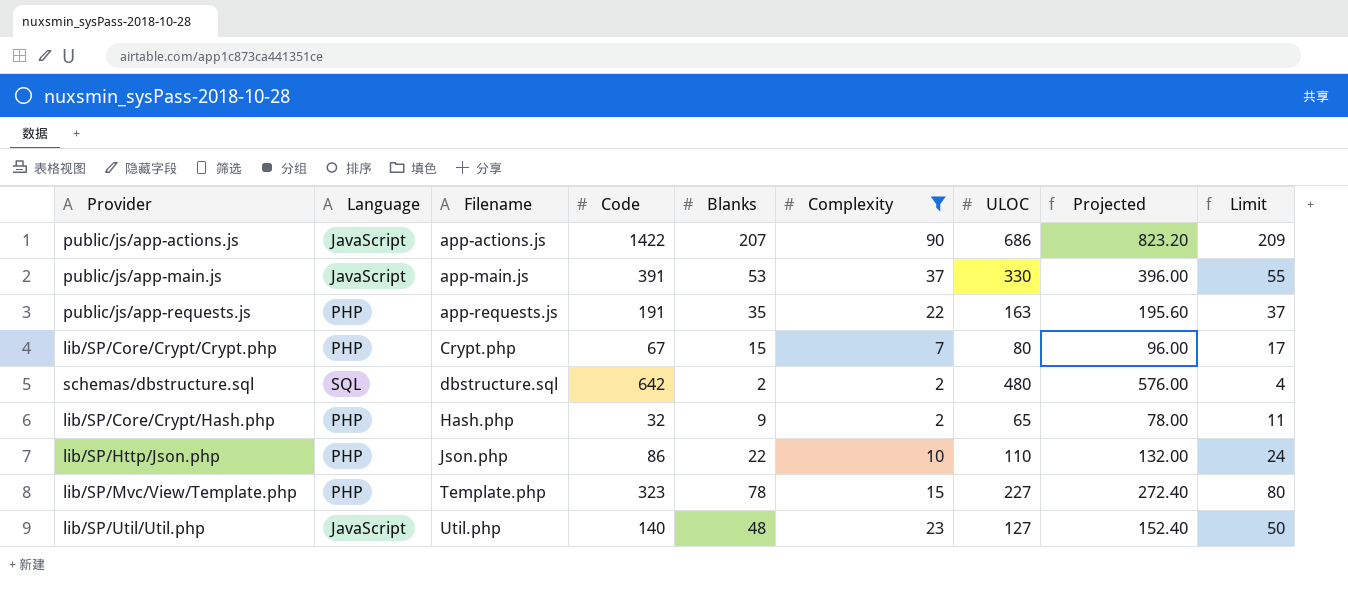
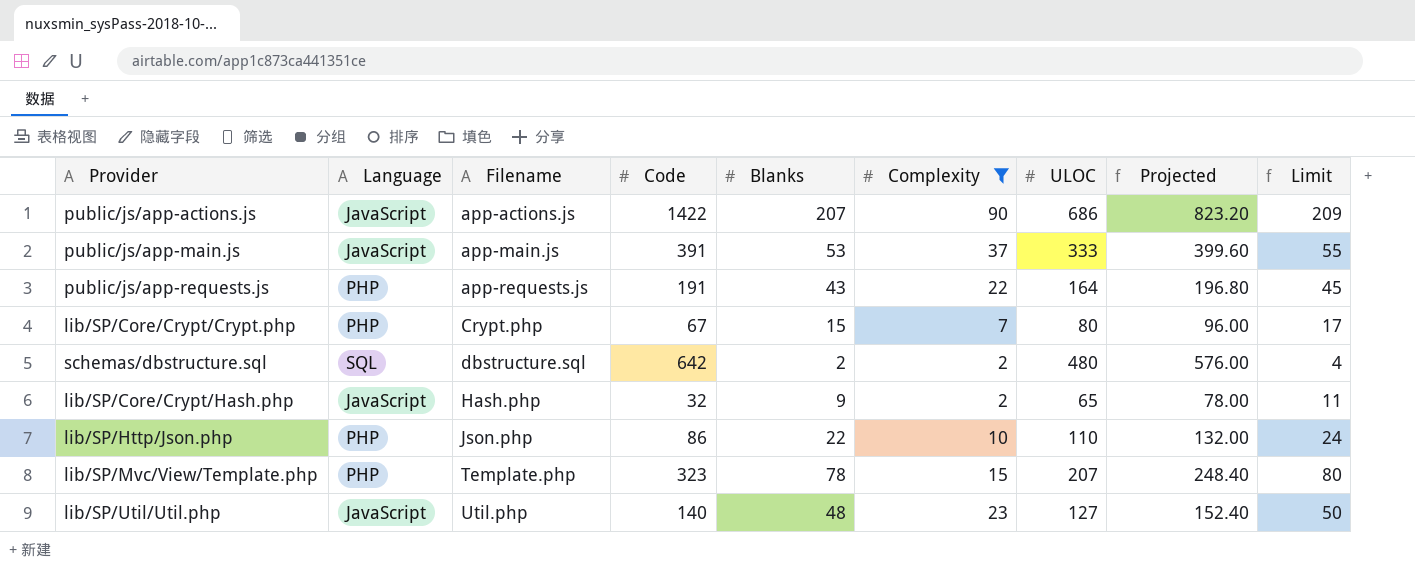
public/js/app-main.js | ULOC: 330 -> 333
public/js/app-main.js | Projected: 396.00 -> 399.60
public/js/app-requests.js | Blanks: 35 -> 43
public/js/app-requests.js | ULOC: 163 -> 164
public/js/app-requests.js | Projected: 195.60 -> 196.80
public/js/app-requests.js | Limit: 37 -> 45
lib/SP/Core/Crypt/Hash.php | Language: PHP -> JavaScript
lib/SP/Mvc/View/Template.php | ULOC: 227 -> 207
lib/SP/Mvc/View/Template.php | Projected: 272.40 -> 248.40

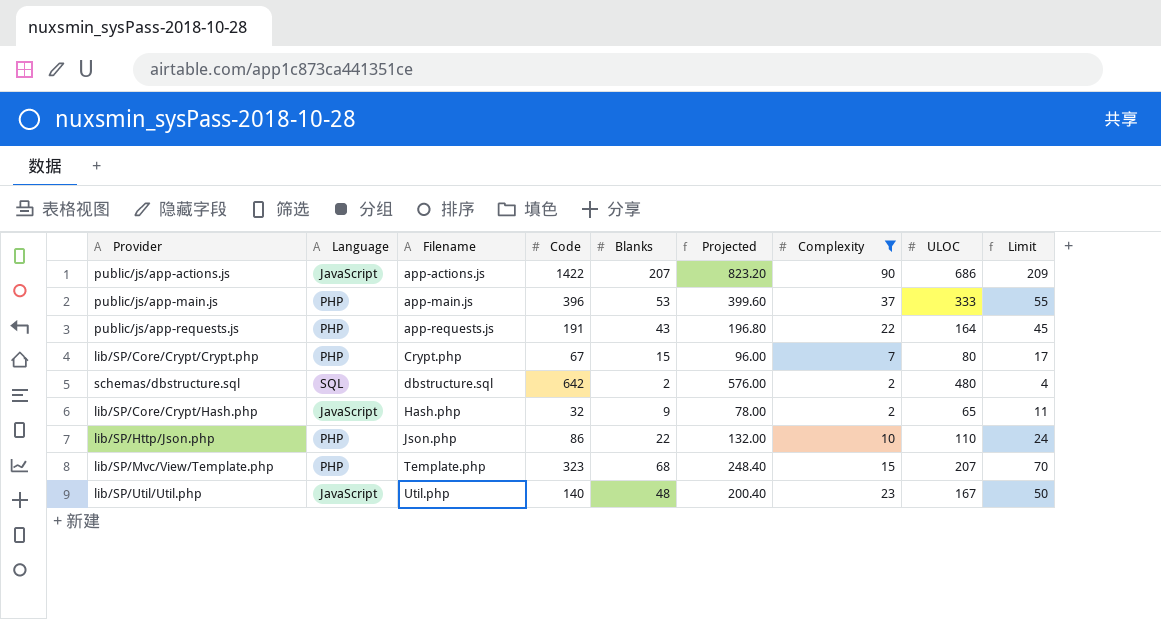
column Projected | position: 8 -> 6
public/js/app-main.js | Language: JavaScript -> PHP
public/js/app-main.js | Code: 391 -> 396
lib/SP/Mvc/View/Template.php | Blanks: 78 -> 68
lib/SP/Mvc/View/Template.php | Limit: 80 -> 70
lib/SP/Util/Util.php | Projected: 152.40 -> 200.40
lib/SP/Util/Util.php | ULOC: 127 -> 167

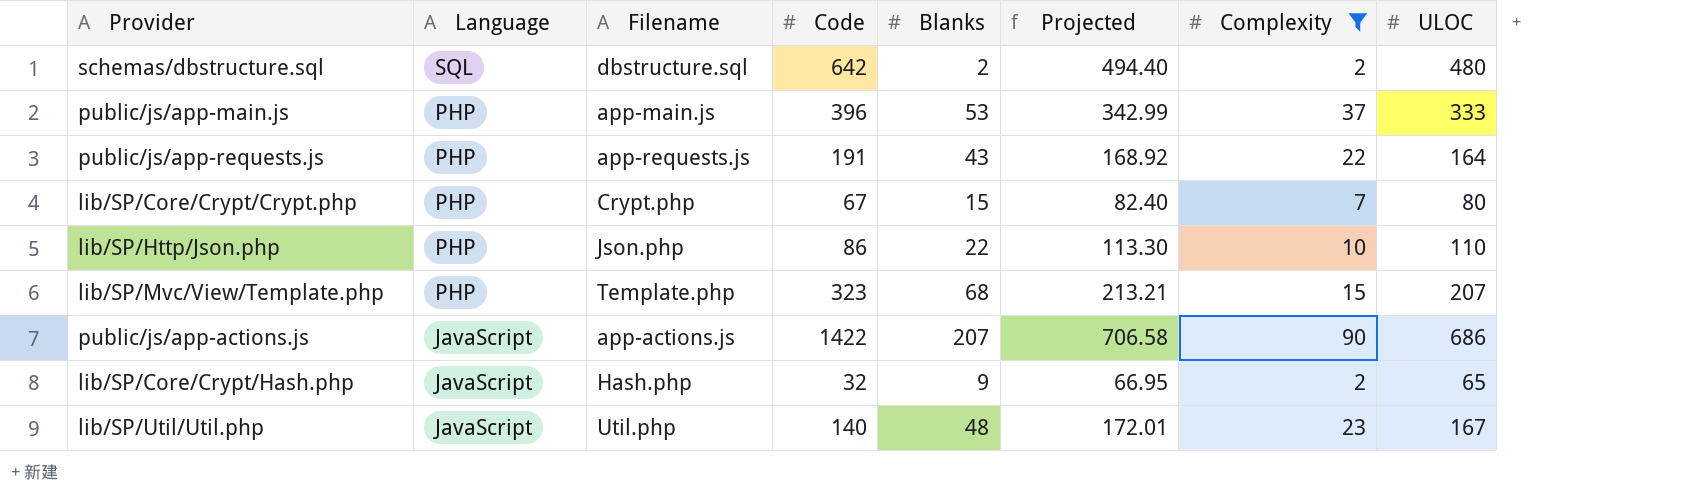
row order: Filename ascending -> Language descending
column Limit | formula: [Blanks] + 2 -> none
column Projected | formula: [ULOC] * 1.2 -> [ULOC] * 1.03

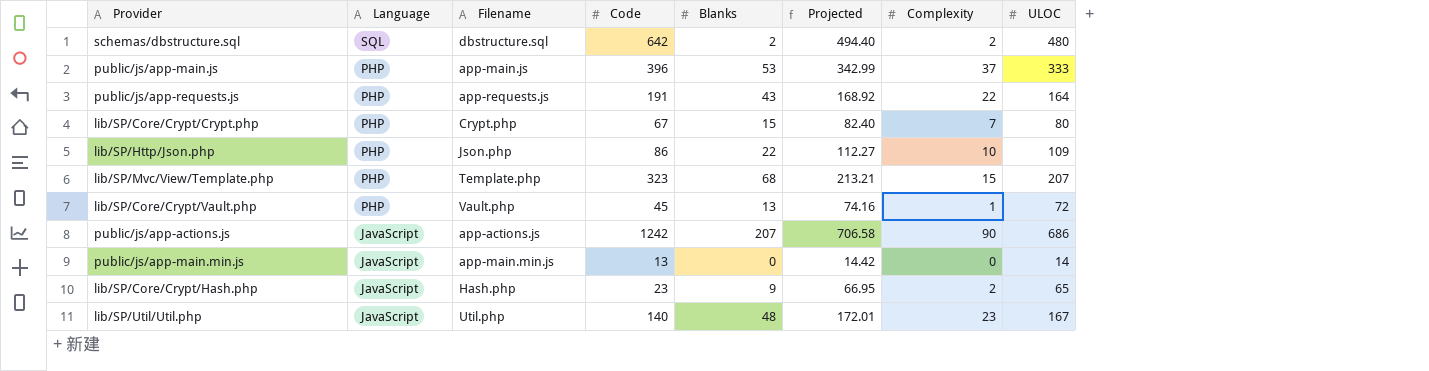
filter: Complexity >= 2 -> none
lib/SP/Http/Json.php | Projected: 113.30 -> 112.27
lib/SP/Http/Json.php | ULOC: 110 -> 109
public/js/app-actions.js | Code: 1422 -> 1242
lib/SP/Core/Crypt/Hash.php | Code: 32 -> 23

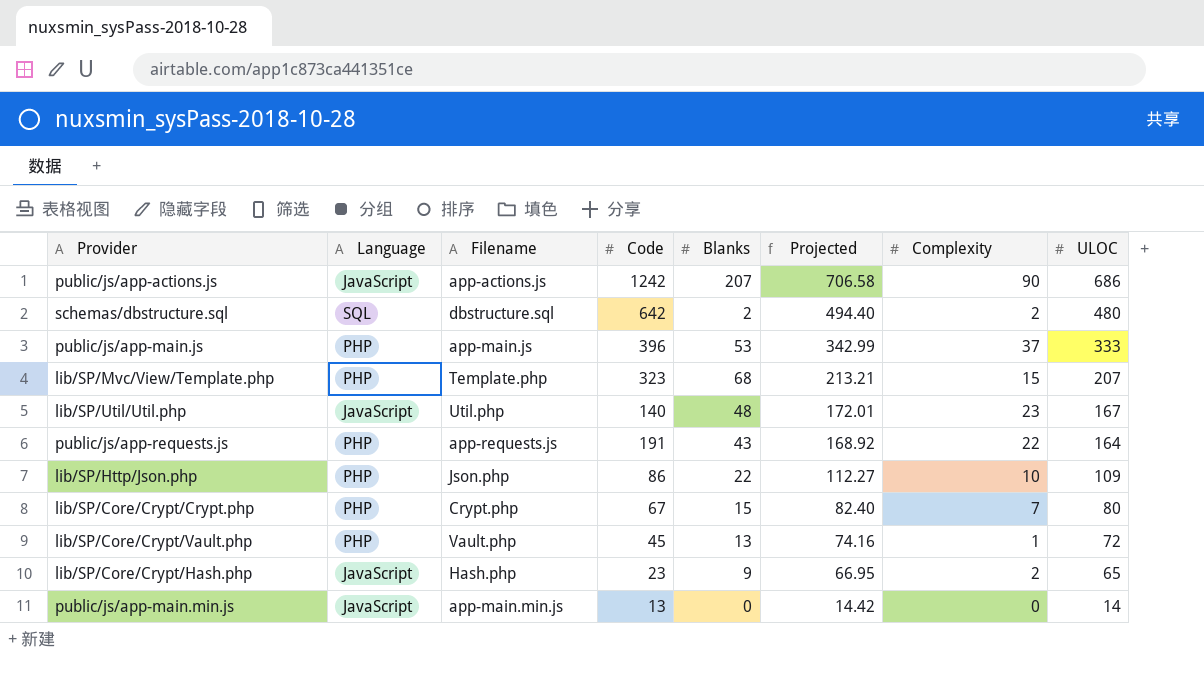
row order: Language descending -> Projected descending

